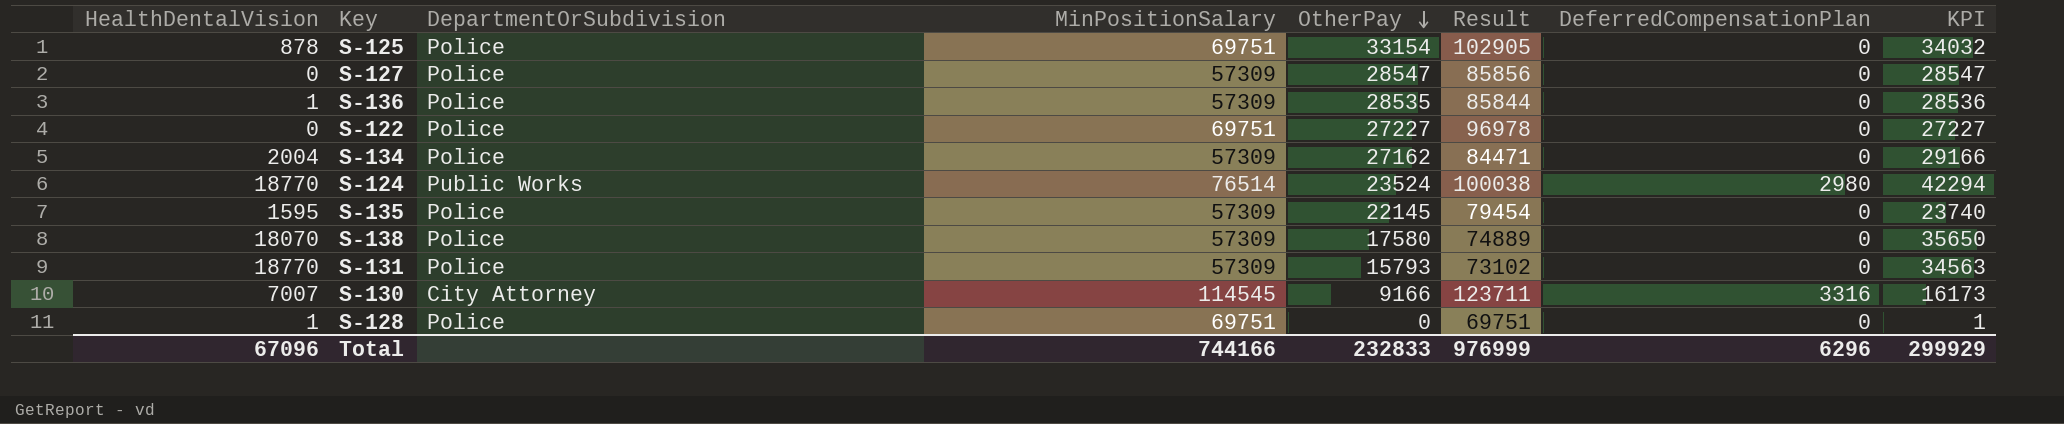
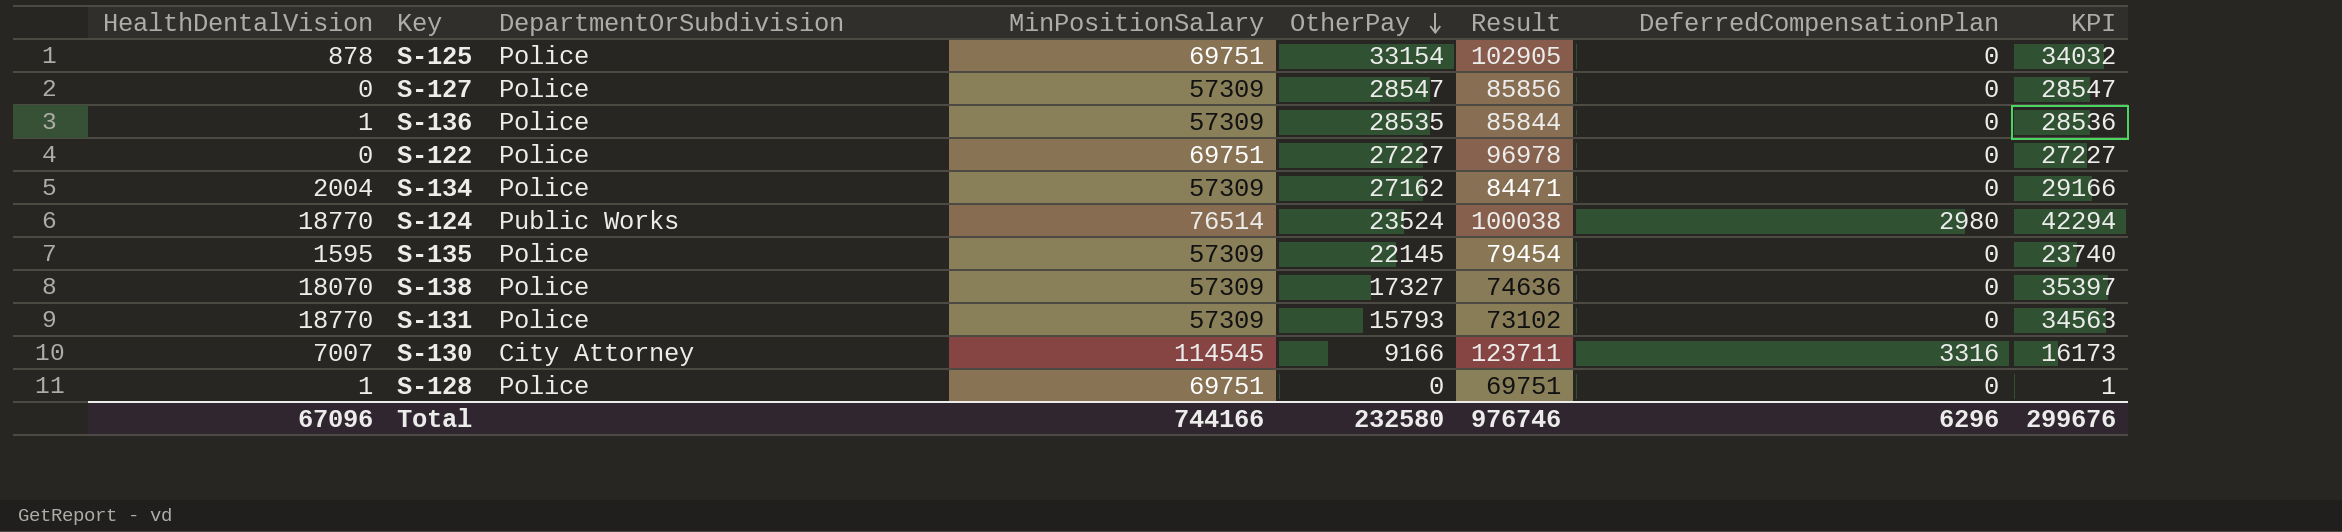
S-138 | OtherPay: 17580 -> 17327
S-138 | Result: 74889 -> 74636
S-138 | KPI: 35650 -> 35397
Total | OtherPay: 232833 -> 232580
Total | Result: 976999 -> 976746
Total | KPI: 299929 -> 299676

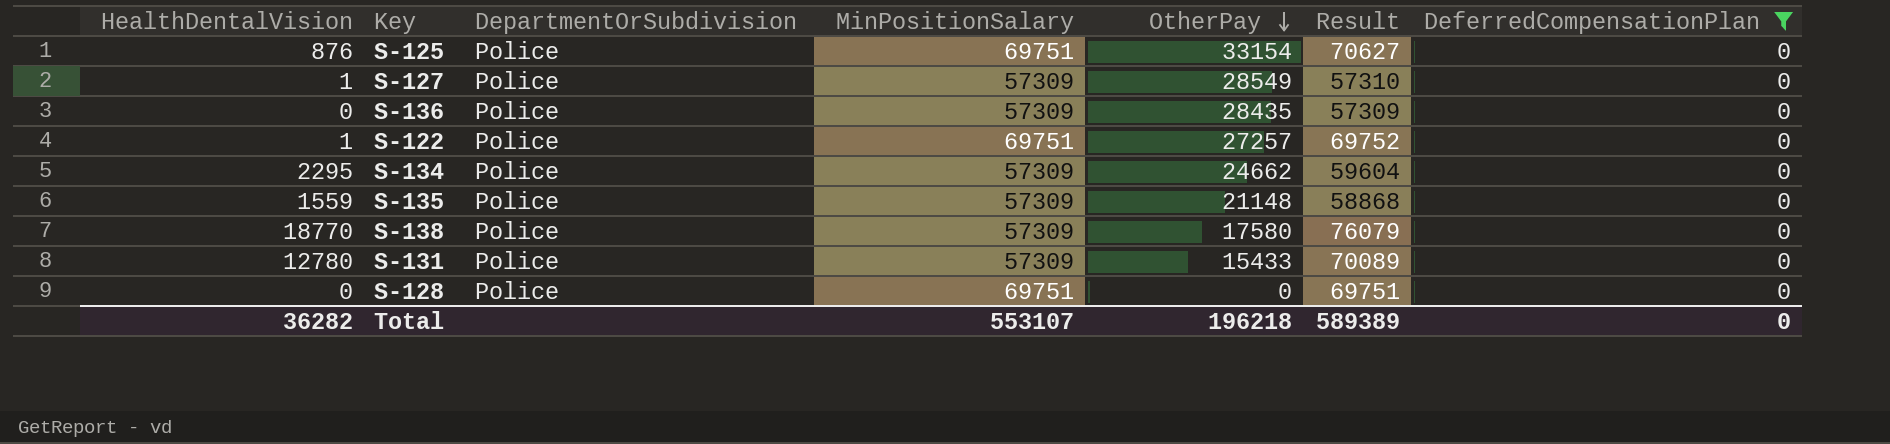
filter: none -> DeferredCompensationPlan = 0
column KPI | formula: [HealthDentalVision] + [OtherPay] -> none
column Result | formula: [MinPositionSalary] + [OtherPay] -> [HealthDentalVision] + [MinPositionSalary]
S-125 | HealthDentalVision: 878 -> 876
S-127 | HealthDentalVision: 0 -> 1
S-127 | OtherPay: 28547 -> 28549
S-136 | HealthDentalVision: 1 -> 0
S-136 | OtherPay: 28535 -> 28435
S-122 | HealthDentalVision: 0 -> 1
S-122 | OtherPay: 27227 -> 27257
S-134 | HealthDentalVision: 2004 -> 2295
S-134 | OtherPay: 27162 -> 24662
S-135 | HealthDentalVision: 1595 -> 1559
S-135 | OtherPay: 22145 -> 21148
S-138 | HealthDentalVision: 18070 -> 18770
S-138 | OtherPay: 17327 -> 17580
S-131 | HealthDentalVision: 18770 -> 12780
S-131 | OtherPay: 15793 -> 15433
S-128 | HealthDentalVision: 1 -> 0
Total | HealthDentalVision: 67096 -> 36282
Total | MinPositionSalary: 744166 -> 553107
Total | OtherPay: 232580 -> 196218
Total | Result: 976746 -> 589389
Total | DeferredCompensationPlan: 6296 -> 0

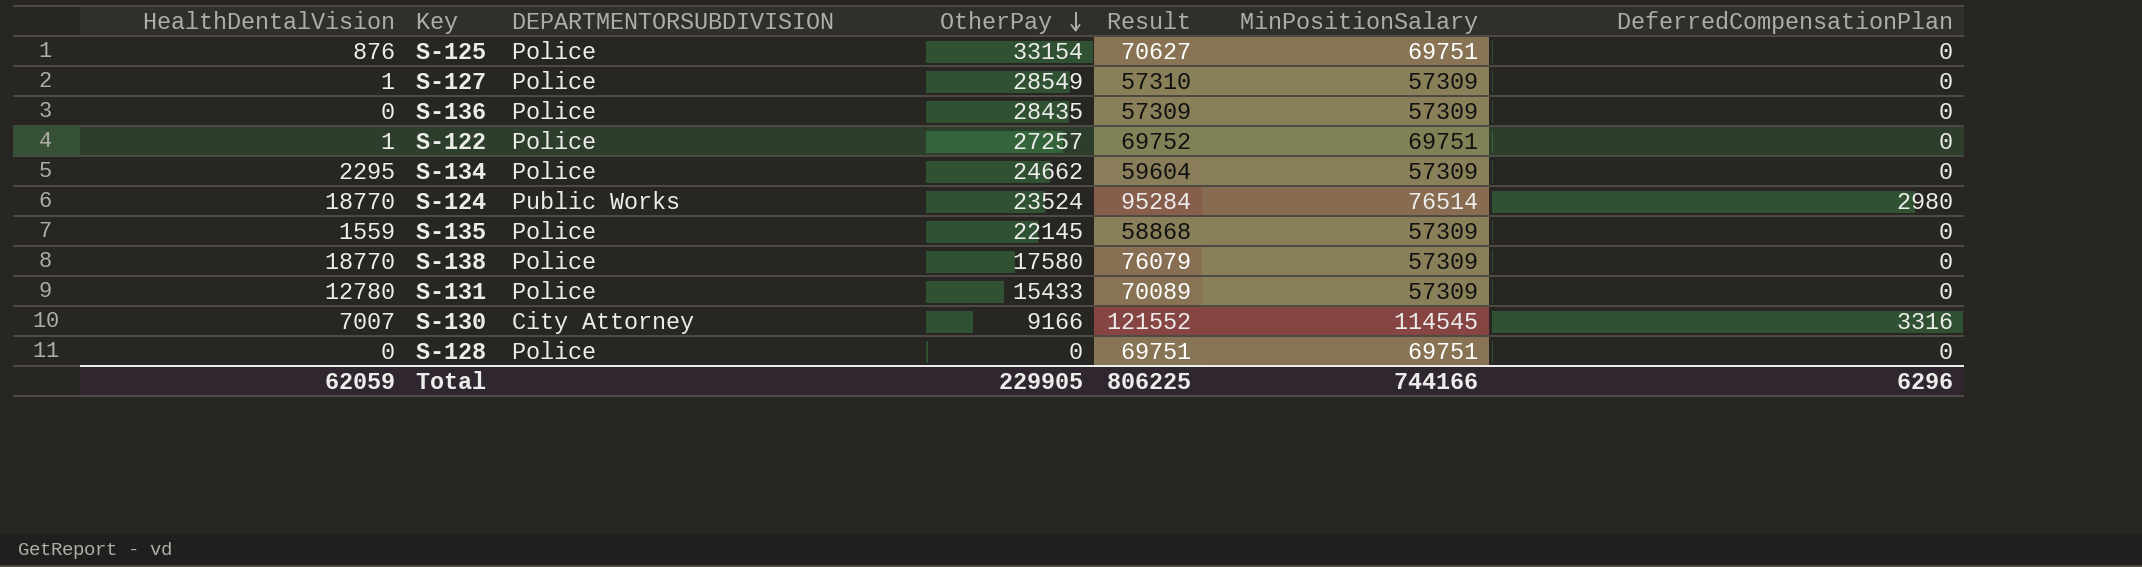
filter: DeferredCompensationPlan = 0 -> none
column name: DepartmentOrSubdivision -> DEPARTMENTORSUBDIVISION
column MinPositionSalary | position: 4 -> 6
S-135 | OtherPay: 21148 -> 22145
Total | HealthDentalVision: 36282 -> 62059
Total | OtherPay: 196218 -> 229905
Total | Result: 589389 -> 806225
Total | MinPositionSalary: 553107 -> 744166
Total | DeferredCompensationPlan: 0 -> 6296

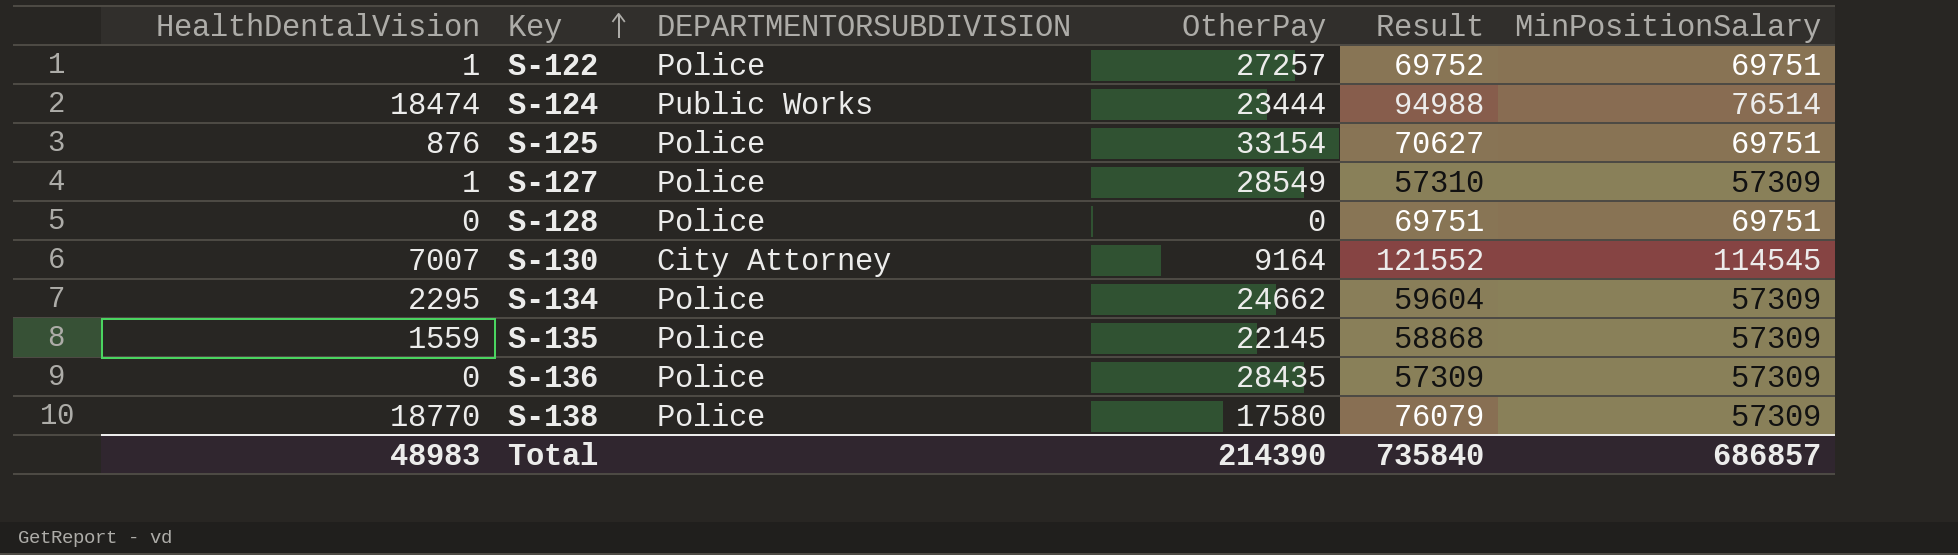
row order: OtherPay descending -> Key ascending
column DeferredCompensationPlan | position: 7 -> none
row S-131: 12780 | Police | 15433 | 70089 | 57309 | 0 -> none
S-124 | HealthDentalVision: 18770 -> 18474
S-124 | OtherPay: 23524 -> 23444
S-124 | Result: 95284 -> 94988
S-130 | OtherPay: 9166 -> 9164
Total | HealthDentalVision: 62059 -> 48983
Total | OtherPay: 229905 -> 214390
Total | Result: 806225 -> 735840
Total | MinPositionSalary: 744166 -> 686857

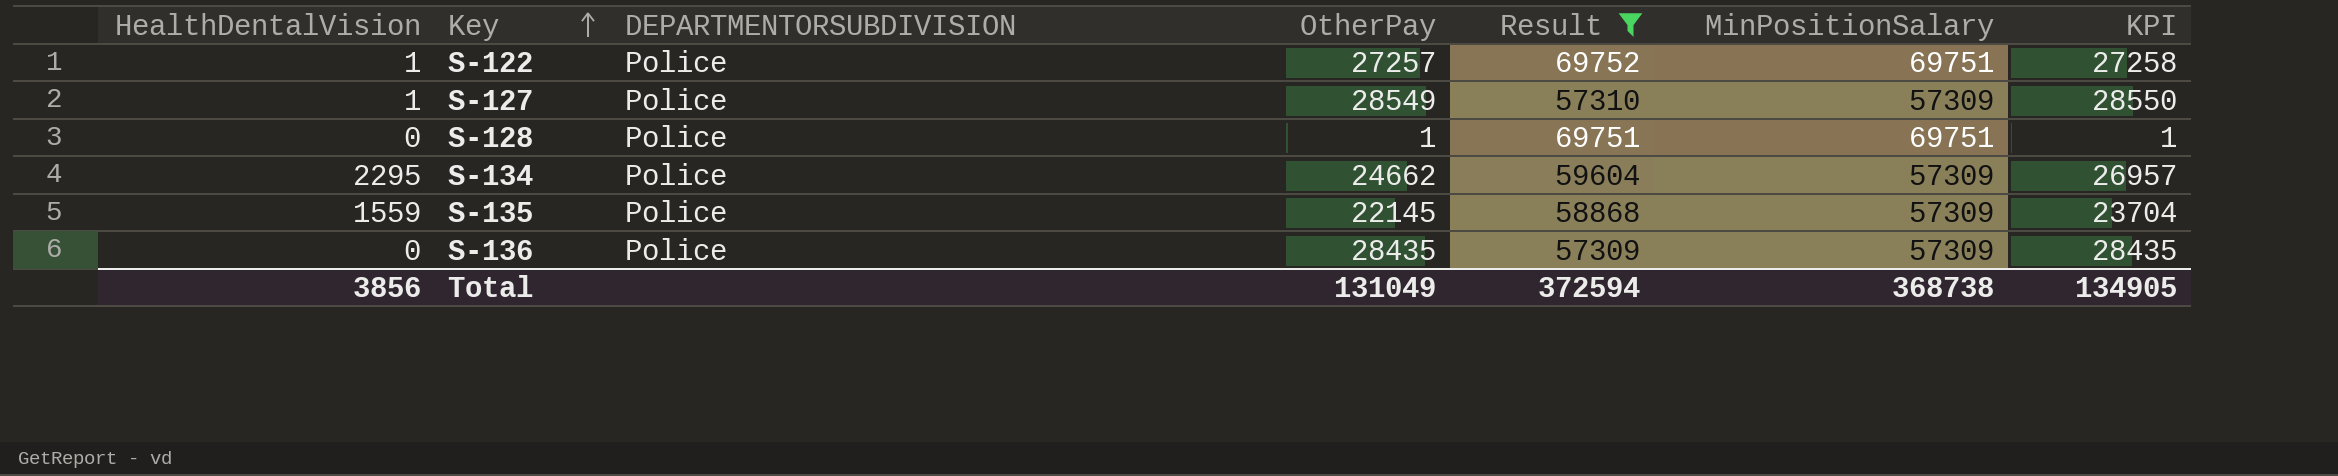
filter: none -> Result <= 69752
column KPI | formula: none -> [HealthDentalVision] + [OtherPay]
S-128 | OtherPay: 0 -> 1
Total | HealthDentalVision: 48983 -> 3856
Total | OtherPay: 214390 -> 131049
Total | Result: 735840 -> 372594
Total | MinPositionSalary: 686857 -> 368738

